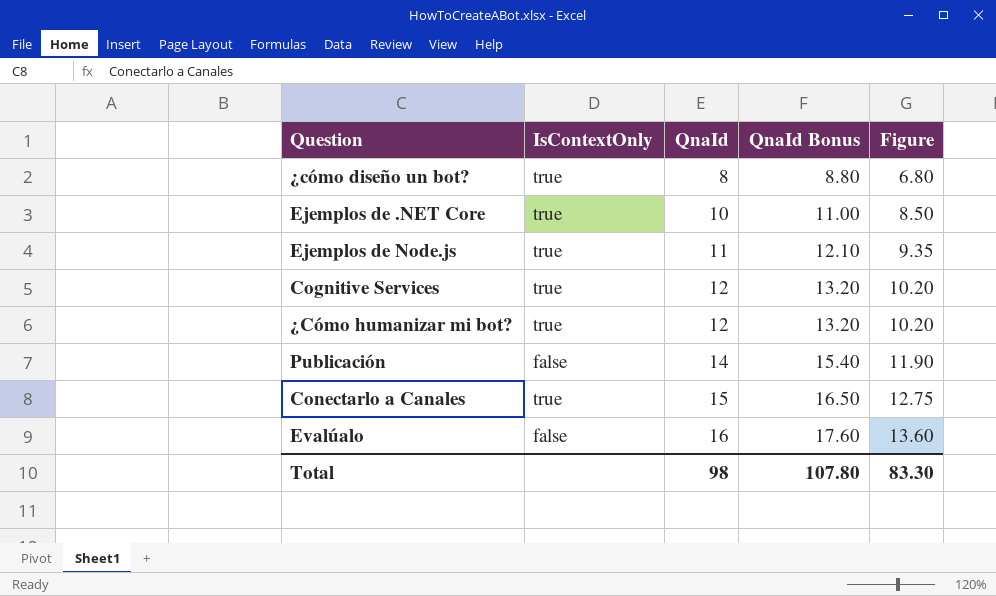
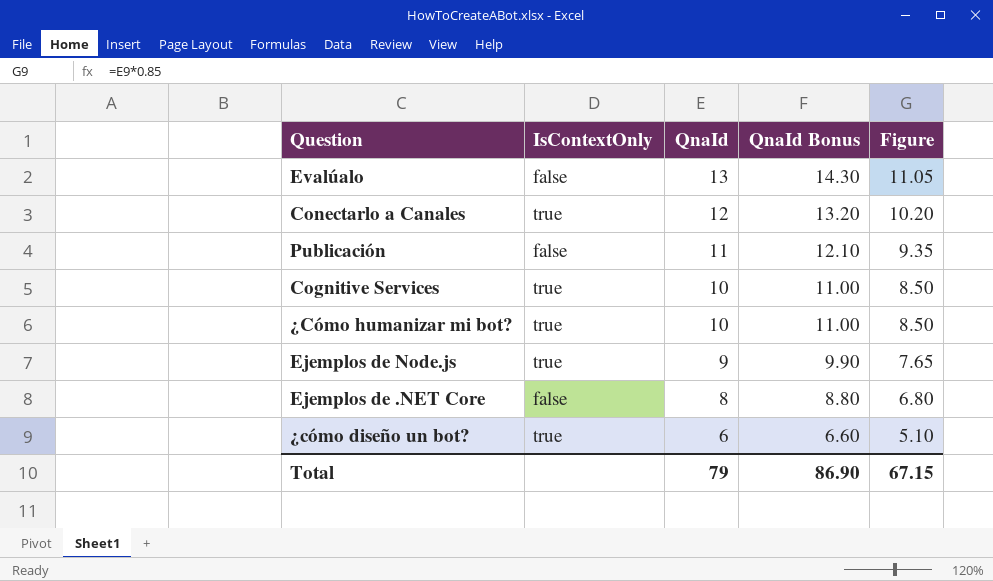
row order: QnaId ascending -> QnaId descending
Evalúalo | QnaId: 16 -> 13
Evalúalo | QnaId Bonus: 17.60 -> 14.30
Evalúalo | Figure: 13.60 -> 11.05
Conectarlo a Canales | QnaId: 15 -> 12
Conectarlo a Canales | QnaId Bonus: 16.50 -> 13.20
Conectarlo a Canales | Figure: 12.75 -> 10.20
Publicación | QnaId: 14 -> 11
Publicación | QnaId Bonus: 15.40 -> 12.10
Publicación | Figure: 11.90 -> 9.35
Cognitive Services | QnaId: 12 -> 10
Cognitive Services | QnaId Bonus: 13.20 -> 11.00
Cognitive Services | Figure: 10.20 -> 8.50
¿Cómo humanizar mi bot? | QnaId: 12 -> 10
¿Cómo humanizar mi bot? | QnaId Bonus: 13.20 -> 11.00
¿Cómo humanizar mi bot? | Figure: 10.20 -> 8.50
Ejemplos de Node.js | QnaId: 11 -> 9
Ejemplos de Node.js | QnaId Bonus: 12.10 -> 9.90
Ejemplos de Node.js | Figure: 9.35 -> 7.65
Ejemplos de .NET Core | IsContextOnly: true -> false
Ejemplos de .NET Core | QnaId: 10 -> 8
Ejemplos de .NET Core | QnaId Bonus: 11.00 -> 8.80
Ejemplos de .NET Core | Figure: 8.50 -> 6.80
¿cómo diseño un bot? | QnaId: 8 -> 6
¿cómo diseño un bot? | QnaId Bonus: 8.80 -> 6.60
¿cómo diseño un bot? | Figure: 6.80 -> 5.10
Total | QnaId: 98 -> 79
Total | QnaId Bonus: 107.80 -> 86.90
Total | Figure: 83.30 -> 67.15

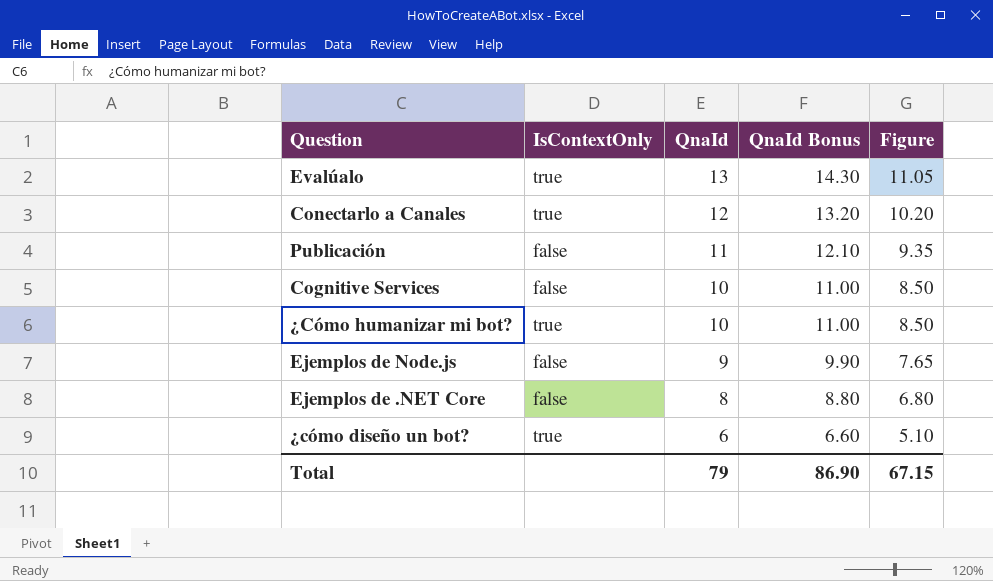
Evalúalo | IsContextOnly: false -> true
Cognitive Services | IsContextOnly: true -> false
Ejemplos de Node.js | IsContextOnly: true -> false

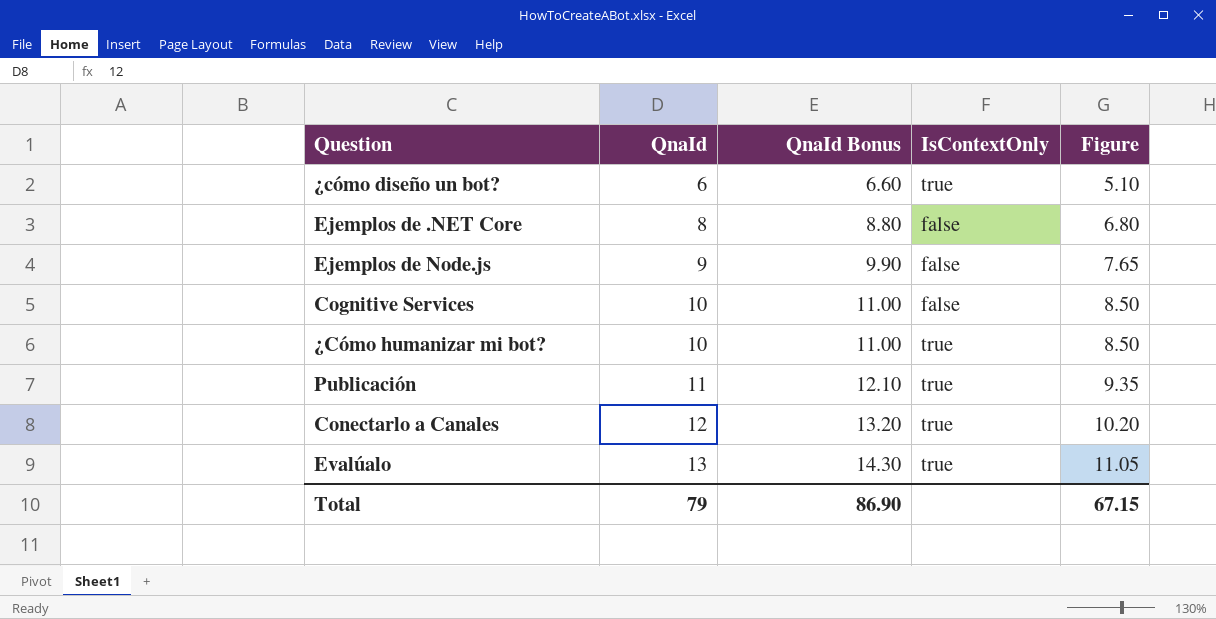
row order: QnaId descending -> QnaId ascending
column IsContextOnly | position: 2 -> 4
Publicación | IsContextOnly: false -> true

